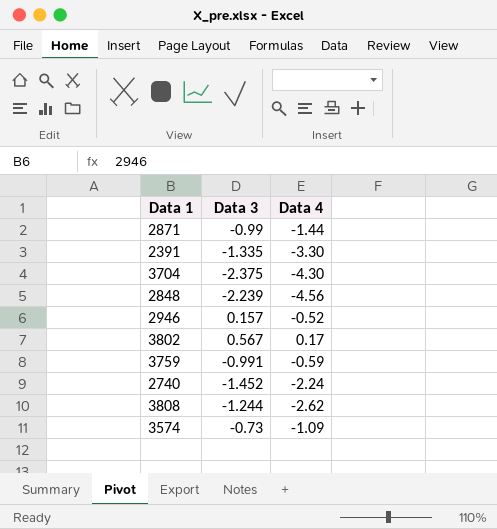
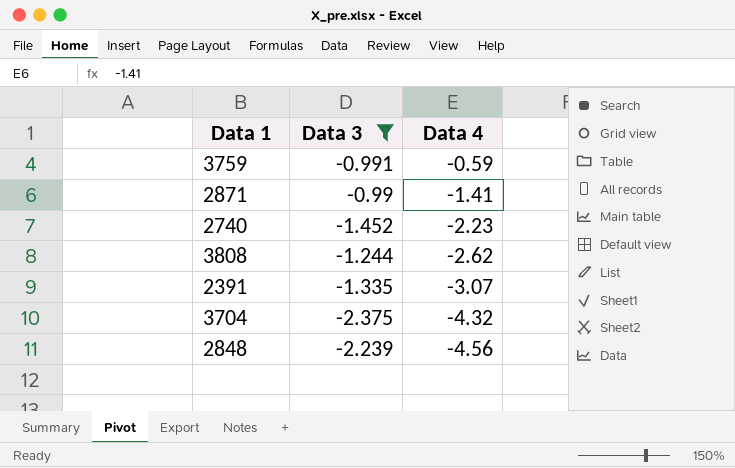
filter: none -> Data 3 <= -0.99
row order: none -> Data 4 descending
2871 | Data 4: -1.44 -> -1.41
2740 | Data 4: -2.24 -> -2.23
2391 | Data 4: -3.30 -> -3.07
3704 | Data 4: -4.30 -> -4.32

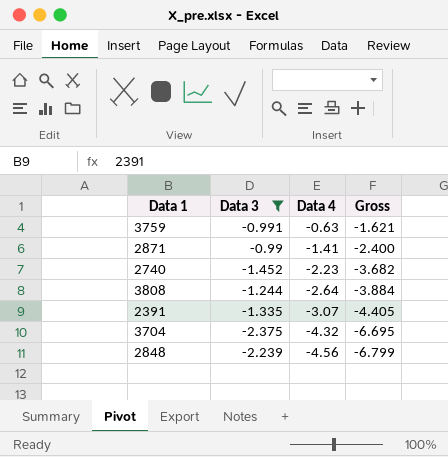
column Gross | formula: none -> [Data 3] + [Data 4]
3759 | Data 4: -0.59 -> -0.63
3808 | Data 4: -2.62 -> -2.64

